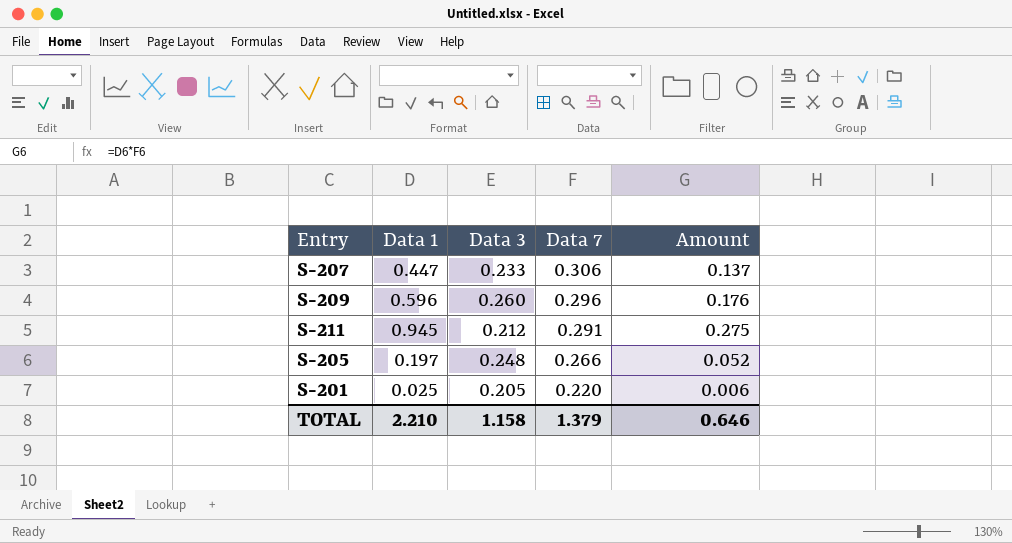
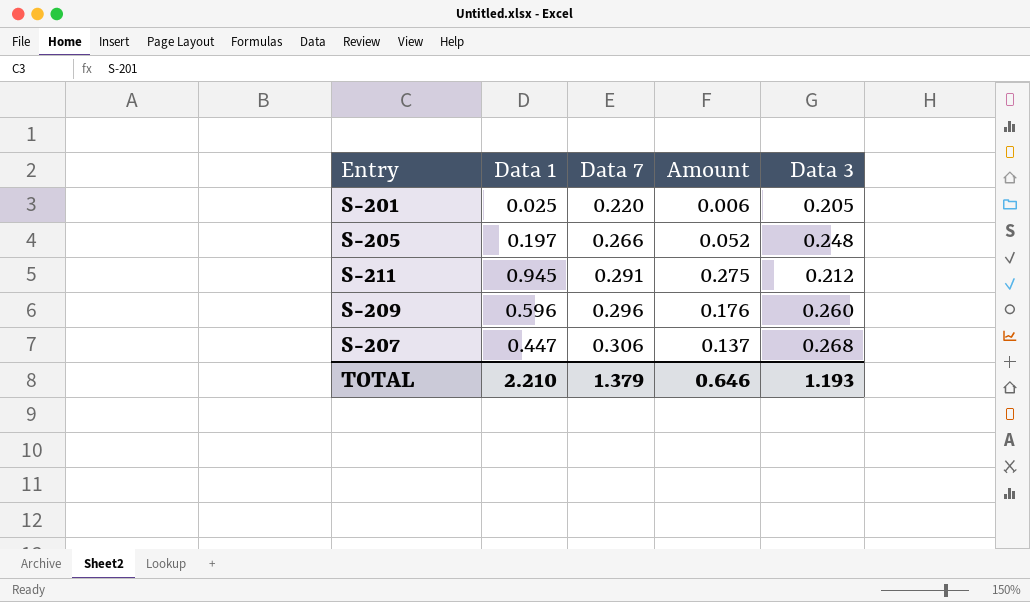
row order: Data 7 descending -> Data 7 ascending
column Data 3 | position: 3 -> 5
S-207 | Data 3: 0.233 -> 0.268
TOTAL | Data 3: 1.158 -> 1.193

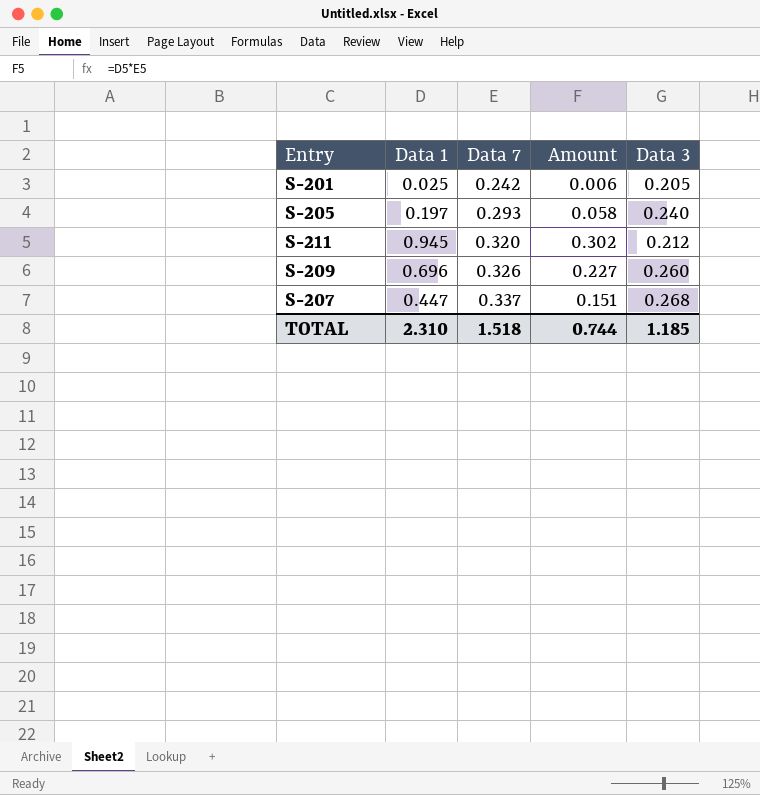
S-201 | Data 7: 0.220 -> 0.242
S-205 | Data 7: 0.266 -> 0.293
S-205 | Amount: 0.052 -> 0.058
S-205 | Data 3: 0.248 -> 0.240
S-211 | Data 7: 0.291 -> 0.320
S-211 | Amount: 0.275 -> 0.302
S-209 | Data 1: 0.596 -> 0.696
S-209 | Data 7: 0.296 -> 0.326
S-209 | Amount: 0.176 -> 0.227
S-207 | Data 7: 0.306 -> 0.337
S-207 | Amount: 0.137 -> 0.151
TOTAL | Data 1: 2.210 -> 2.310
TOTAL | Data 7: 1.379 -> 1.518
TOTAL | Amount: 0.646 -> 0.744
TOTAL | Data 3: 1.193 -> 1.185

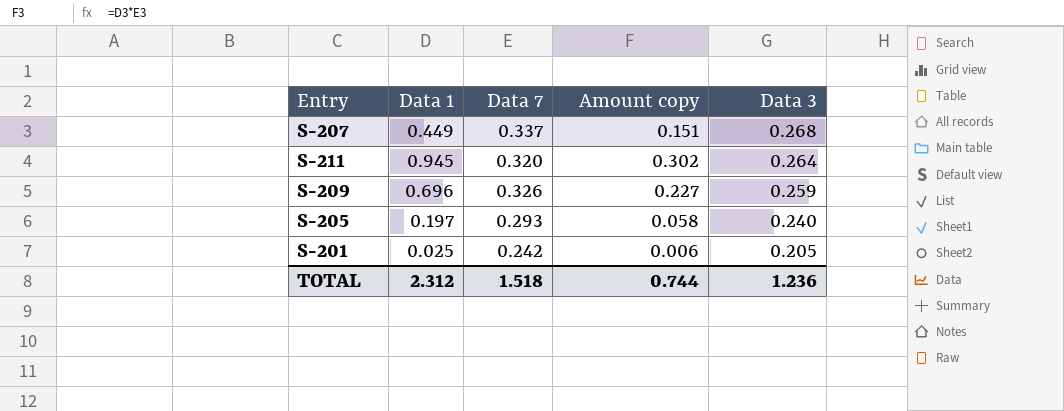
row order: Data 7 ascending -> Data 3 descending
column name: Amount -> Amount copy
S-207 | Data 1: 0.447 -> 0.449
S-211 | Data 3: 0.212 -> 0.264
S-209 | Data 3: 0.260 -> 0.259
TOTAL | Data 1: 2.310 -> 2.312
TOTAL | Data 3: 1.185 -> 1.236

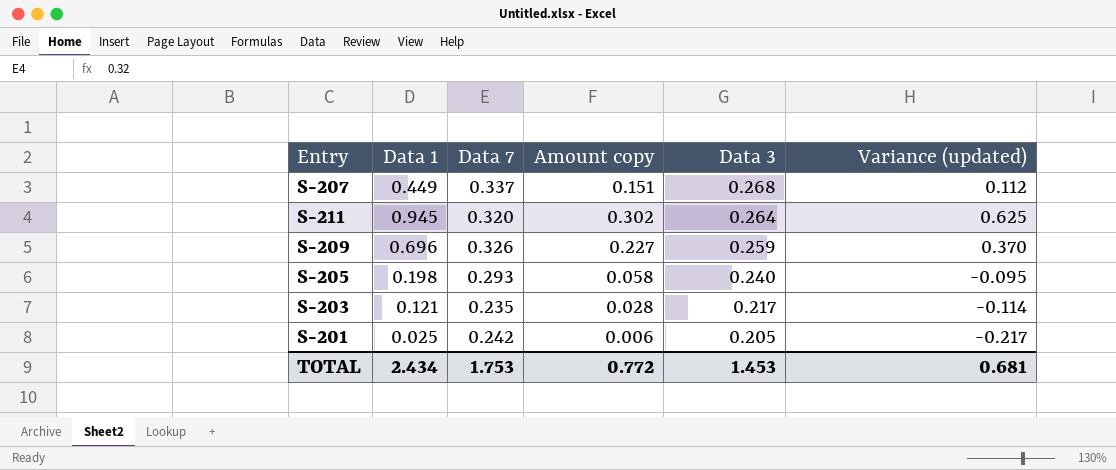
column Variance (updated) | formula: none -> [Data 1] - [Data 7]
S-205 | Data 1: 0.197 -> 0.198
row S-203: none -> 0.121 | 0.235 | 0.028 | 0.217 | -0.114
TOTAL | Data 1: 2.312 -> 2.434
TOTAL | Data 7: 1.518 -> 1.753
TOTAL | Amount copy: 0.744 -> 0.772
TOTAL | Data 3: 1.236 -> 1.453

